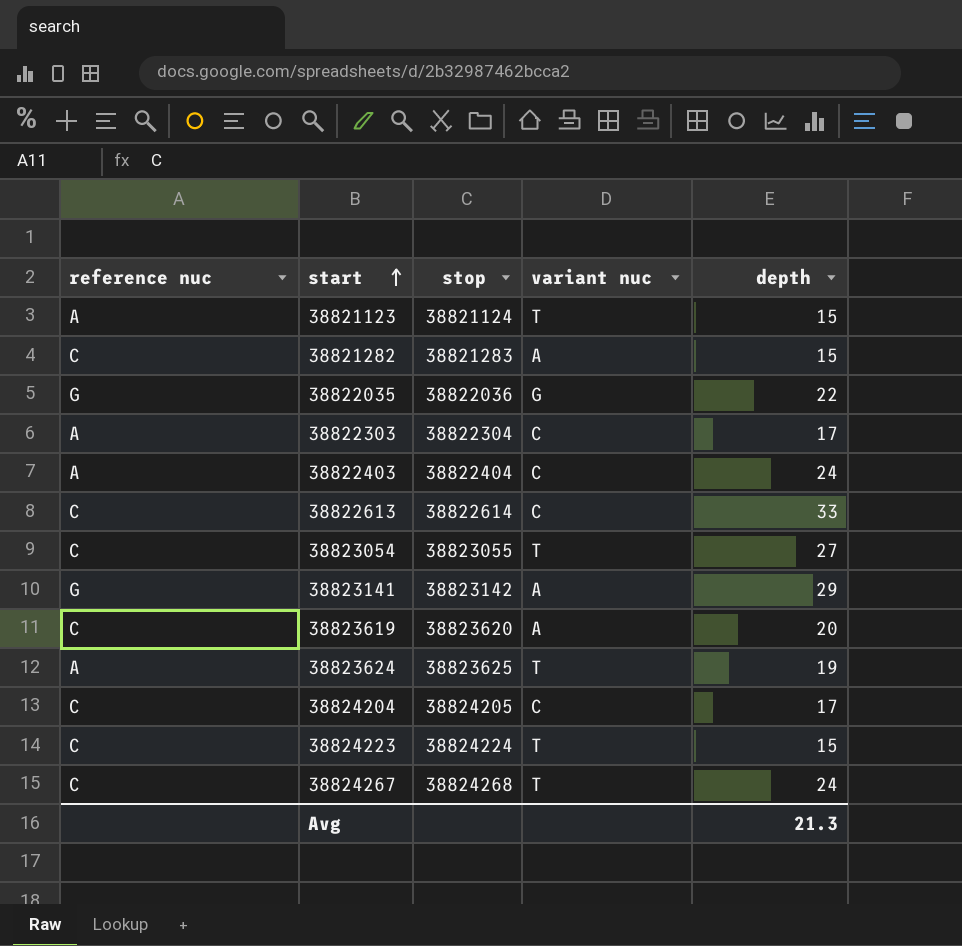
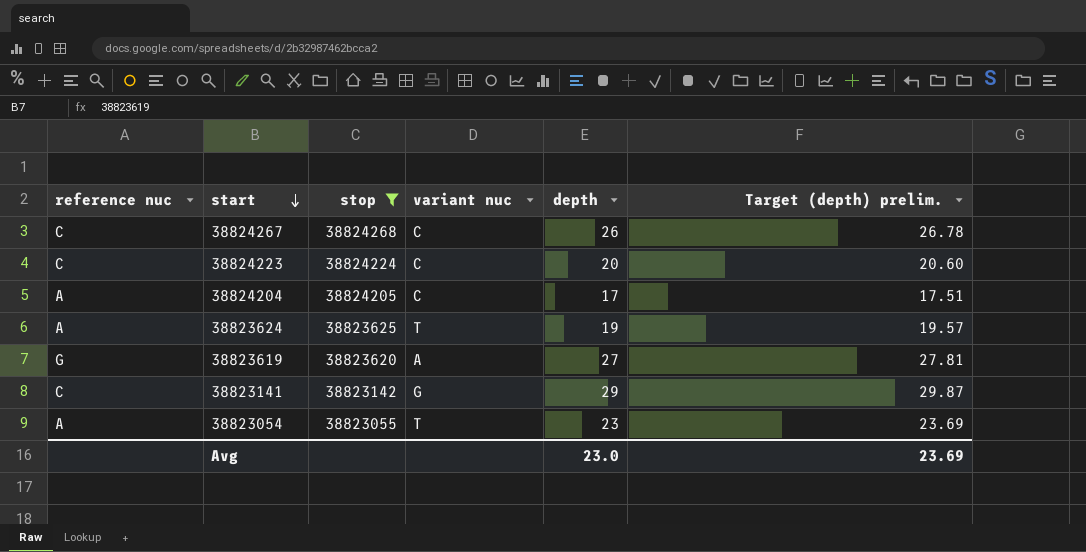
filter: none -> stop >= 38823055
row order: start ascending -> start descending
column Target (depth) prelim. | formula: none -> [depth] * 1.03
38824267 | variant nuc: T -> C
38824267 | depth: 24 -> 26
38824223 | variant nuc: T -> C
38824223 | depth: 15 -> 20
38824204 | reference nuc: C -> A
38823619 | reference nuc: C -> G
38823619 | depth: 20 -> 27
38823141 | reference nuc: G -> C
38823141 | variant nuc: A -> G
38823054 | reference nuc: C -> A
38823054 | depth: 27 -> 23
Avg | depth: 21.3 -> 23.0

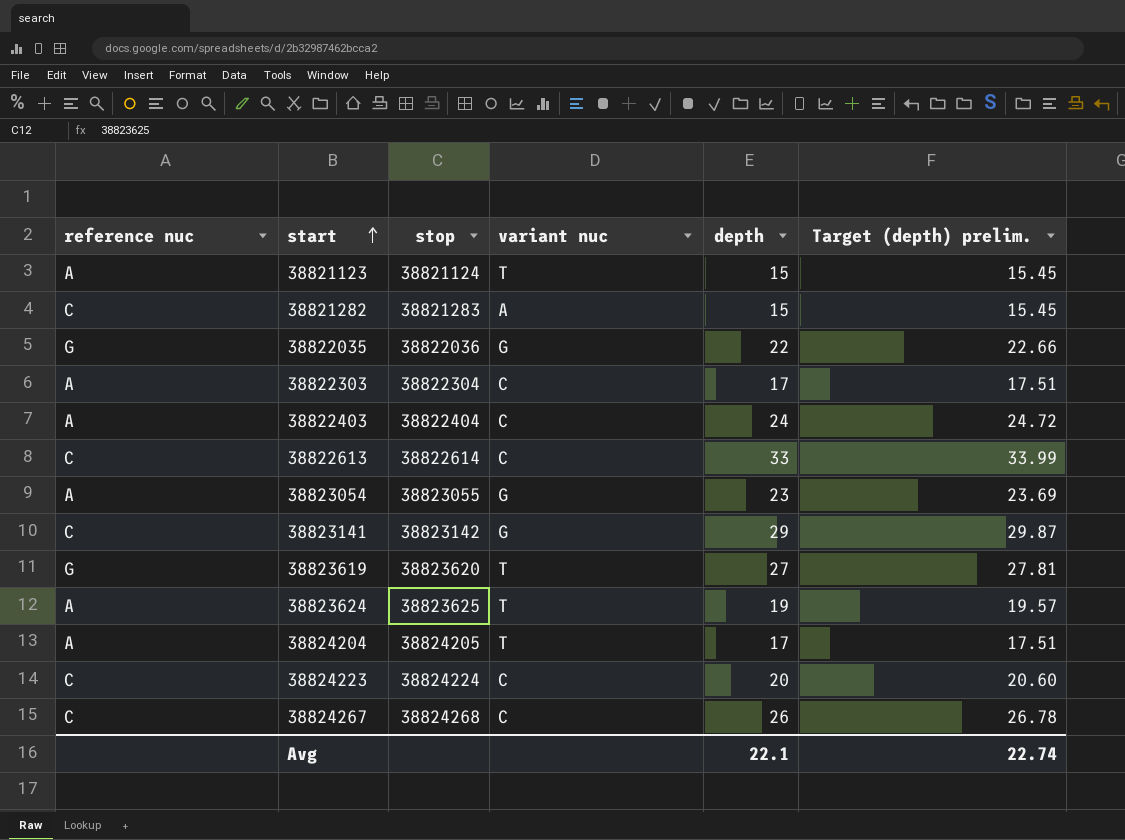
filter: stop >= 38823055 -> none
row order: start descending -> start ascending
38823054 | variant nuc: T -> G
38823619 | variant nuc: A -> T
38824204 | variant nuc: C -> T
Avg | depth: 23.0 -> 22.1
Avg | Target (depth) prelim.: 23.69 -> 22.74

